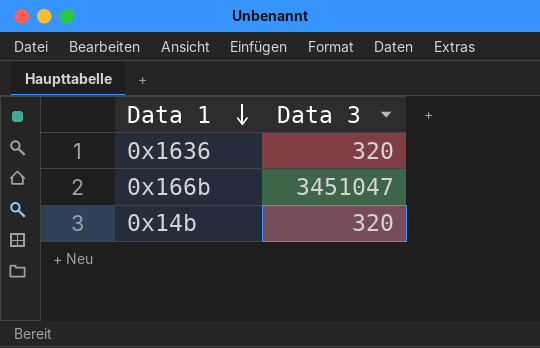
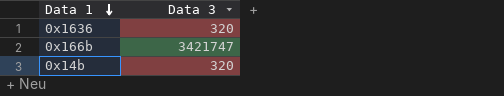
0x166b | Data 3: 3451047 -> 3421747

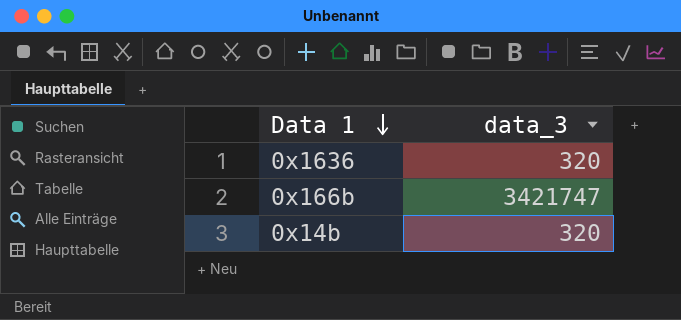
column name: Data 3 -> data_3

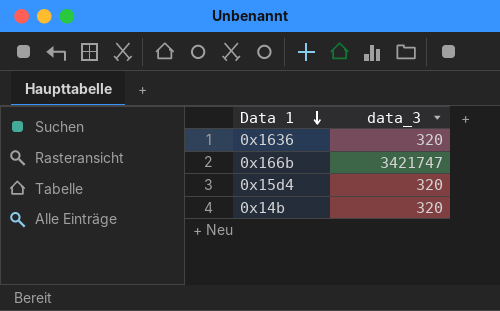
row 0x15d4: none -> 320

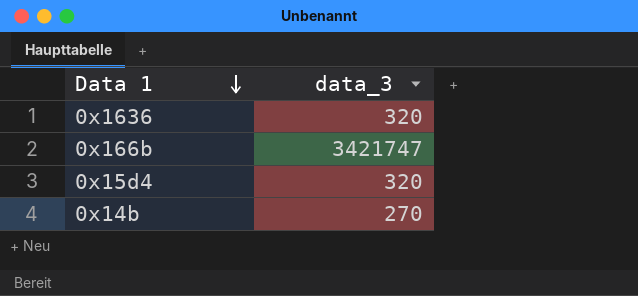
0x14b | data_3: 320 -> 270

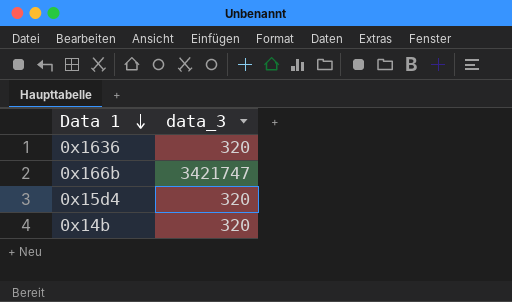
0x14b | data_3: 270 -> 320

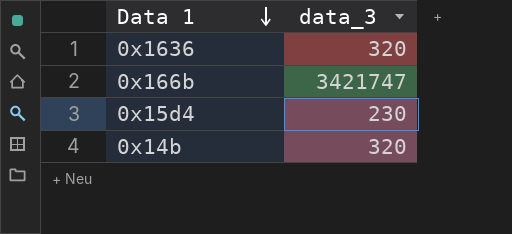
0x15d4 | data_3: 320 -> 230

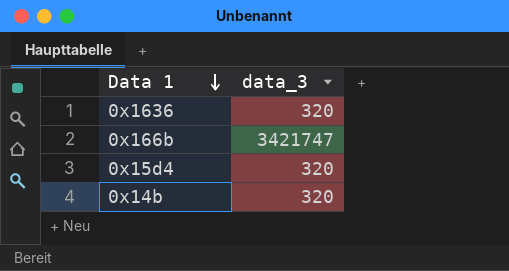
0x15d4 | data_3: 230 -> 320

